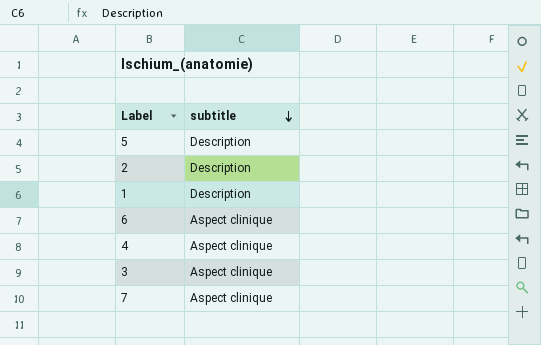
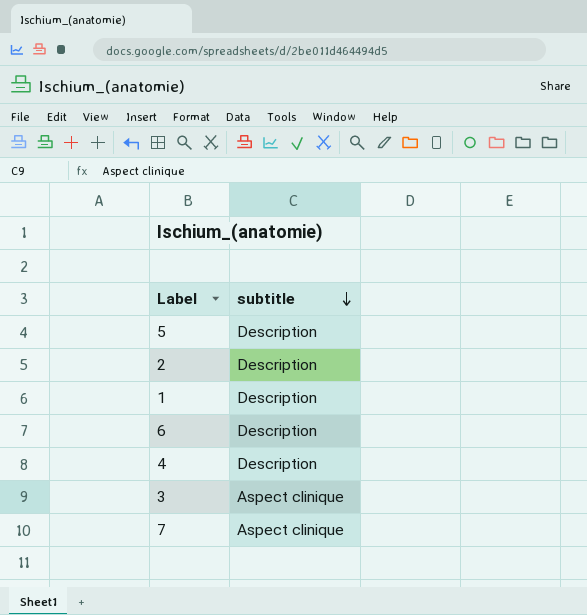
6 | subtitle: Aspect clinique -> Description
4 | subtitle: Aspect clinique -> Description

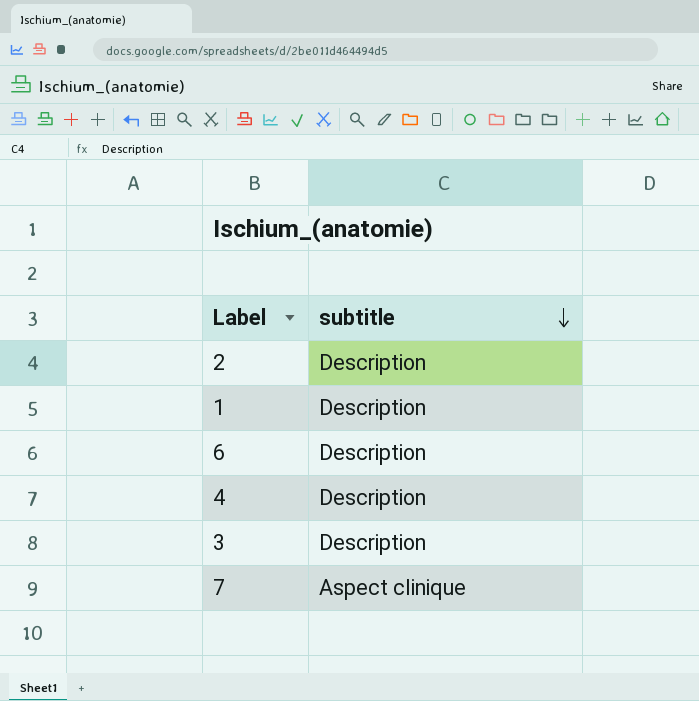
row 5: Description -> none
3 | subtitle: Aspect clinique -> Description

